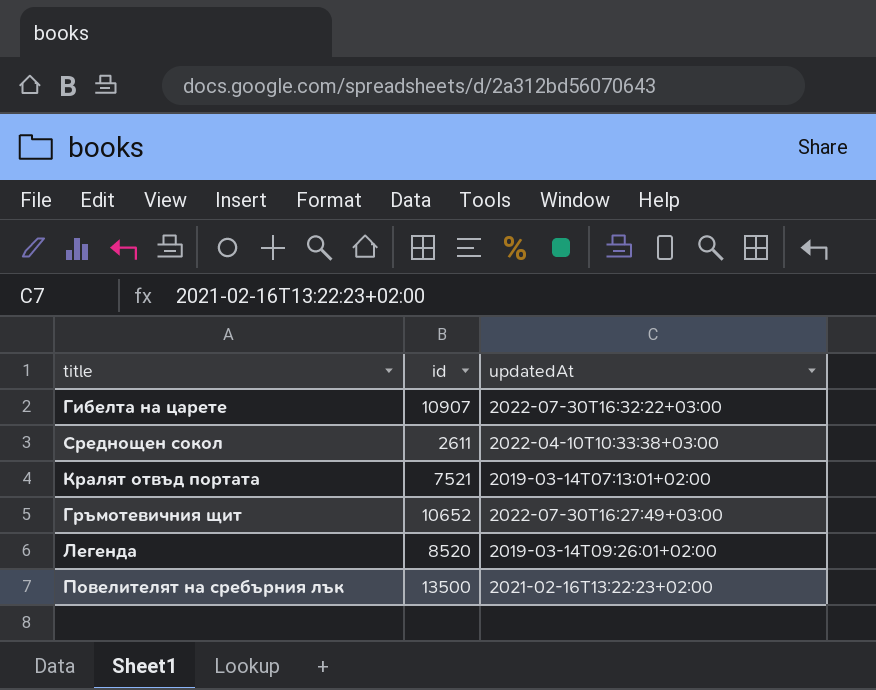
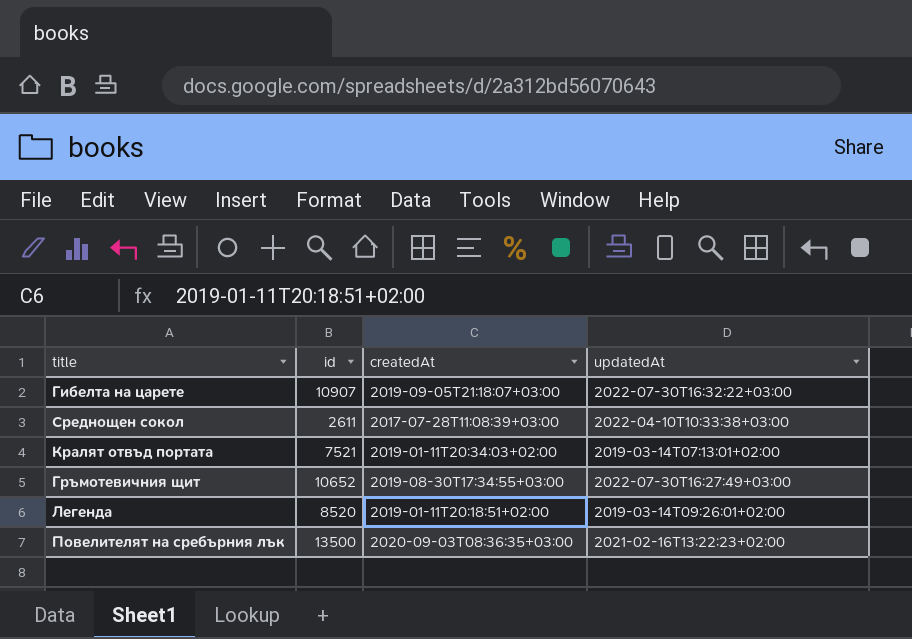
column createdAt | position: none -> 3

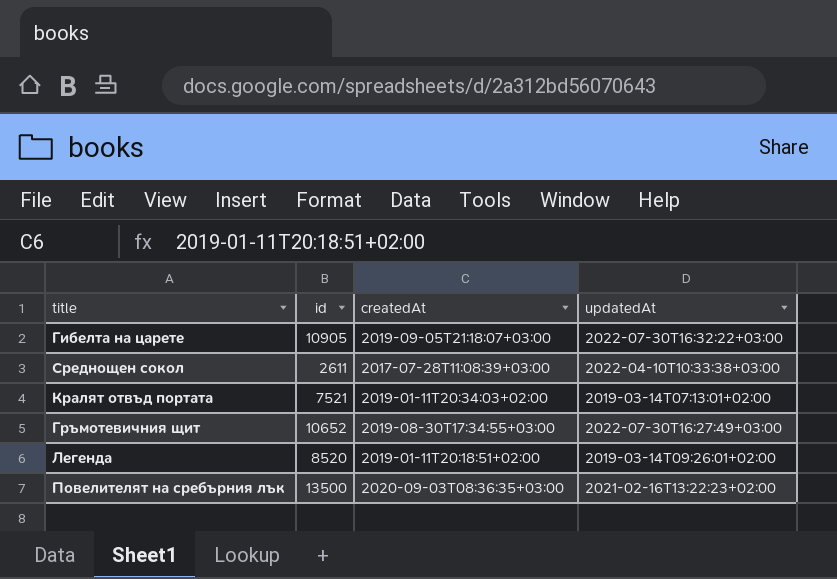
Гибелта на царете | id: 10907 -> 10905

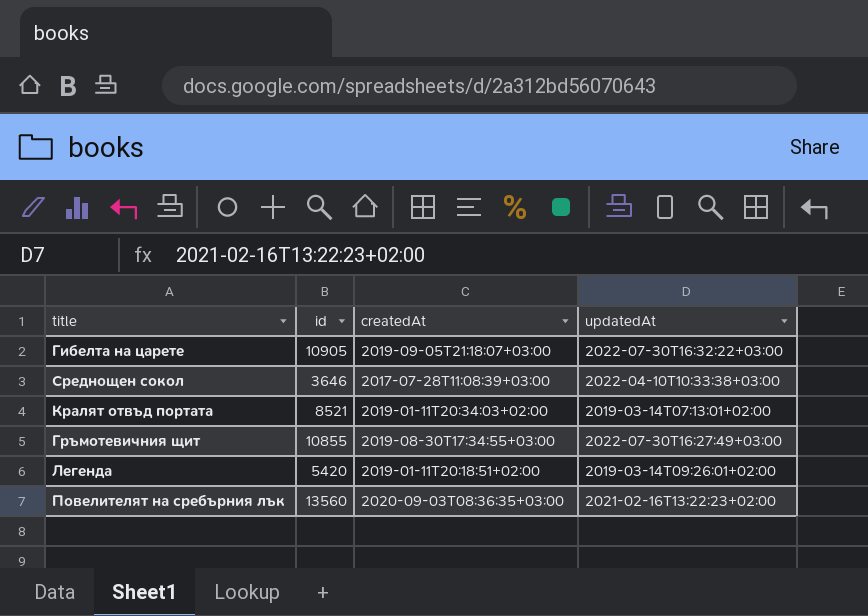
Среднощен сокол | id: 2611 -> 3646
Кралят отвъд портата | id: 7521 -> 8521
Гръмотевичния щит | id: 10652 -> 10855
Легенда | id: 8520 -> 5420
Повелителят на сребърния лък | id: 13500 -> 13560

